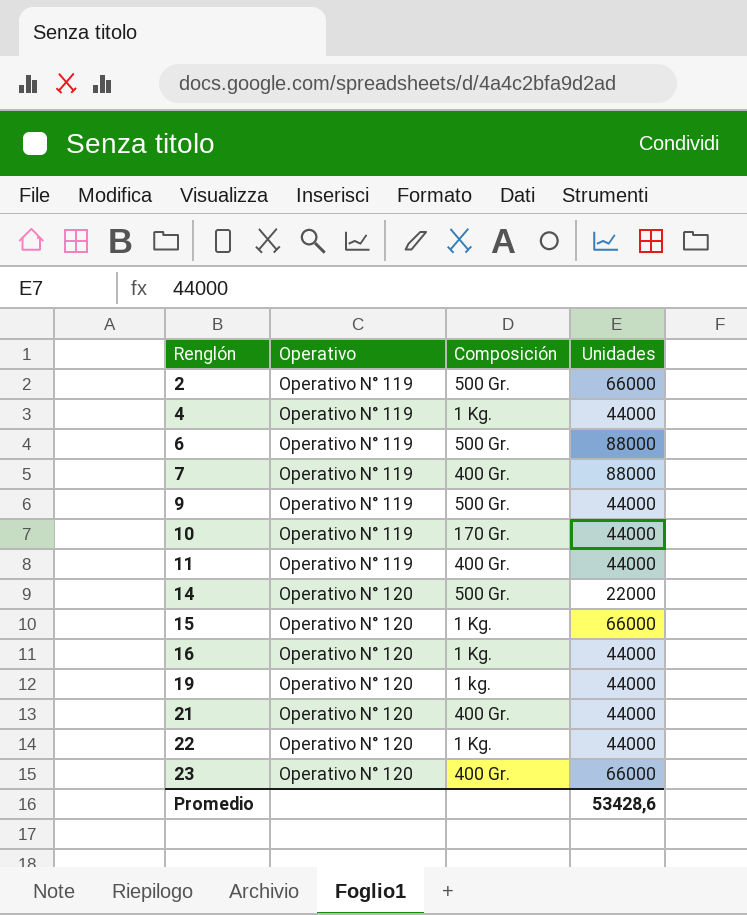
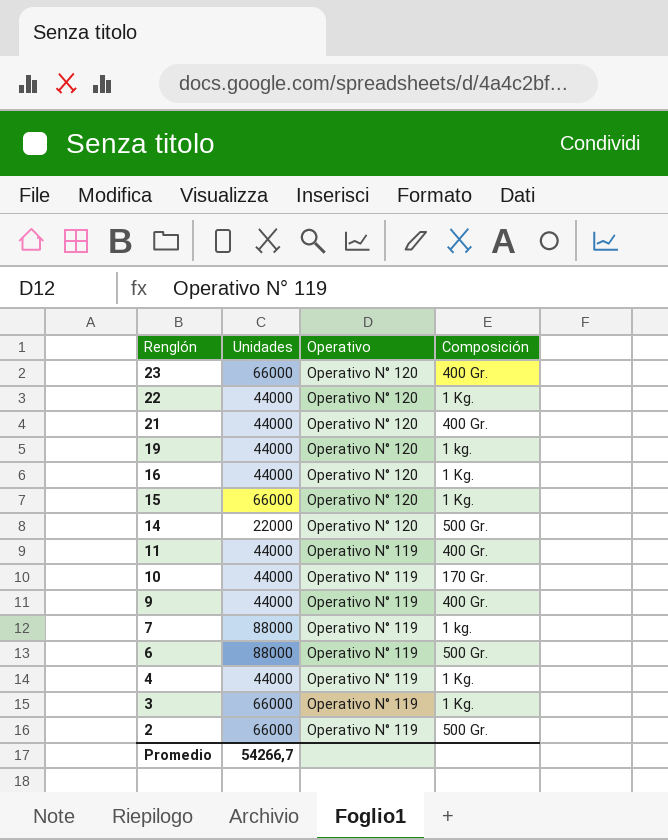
row order: Renglón ascending -> Renglón descending
column Unidades | position: 4 -> 2
9 | Composición: 500 Gr. -> 400 Gr.
7 | Composición: 400 Gr. -> 1 kg.
row 3: none -> 66000 | Operativo N° 119 | 1 Kg.
Promedio | Unidades: 53428,6 -> 54266,7

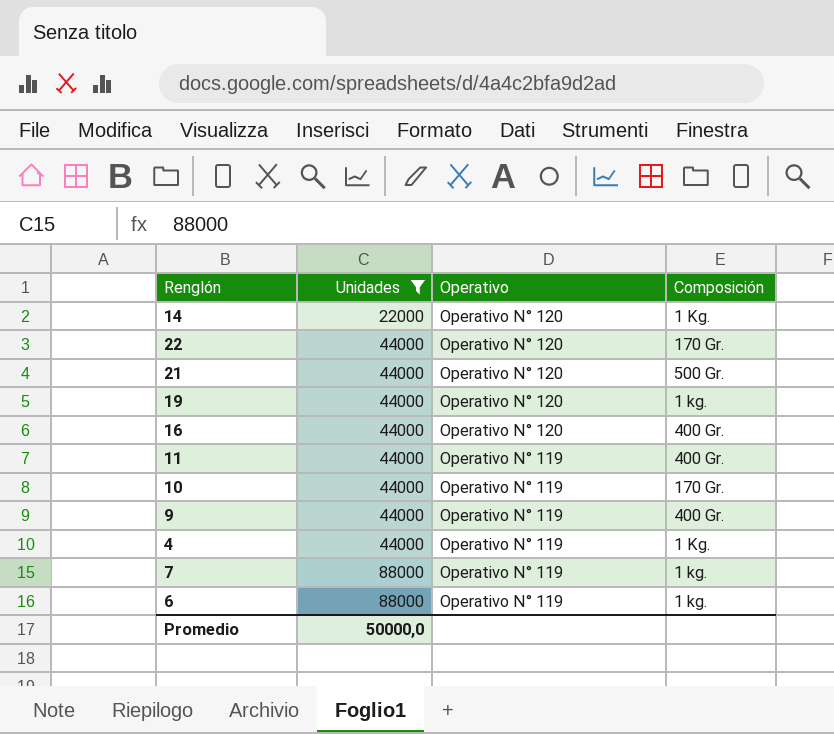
filter: none -> Unidades != 66000
row order: Renglón descending -> Unidades ascending
14 | Composición: 500 Gr. -> 1 Kg.
22 | Composición: 1 Kg. -> 170 Gr.
21 | Composición: 400 Gr. -> 500 Gr.
16 | Composición: 1 Kg. -> 400 Gr.
6 | Composición: 500 Gr. -> 1 kg.
Promedio | Unidades: 54266,7 -> 50000,0

